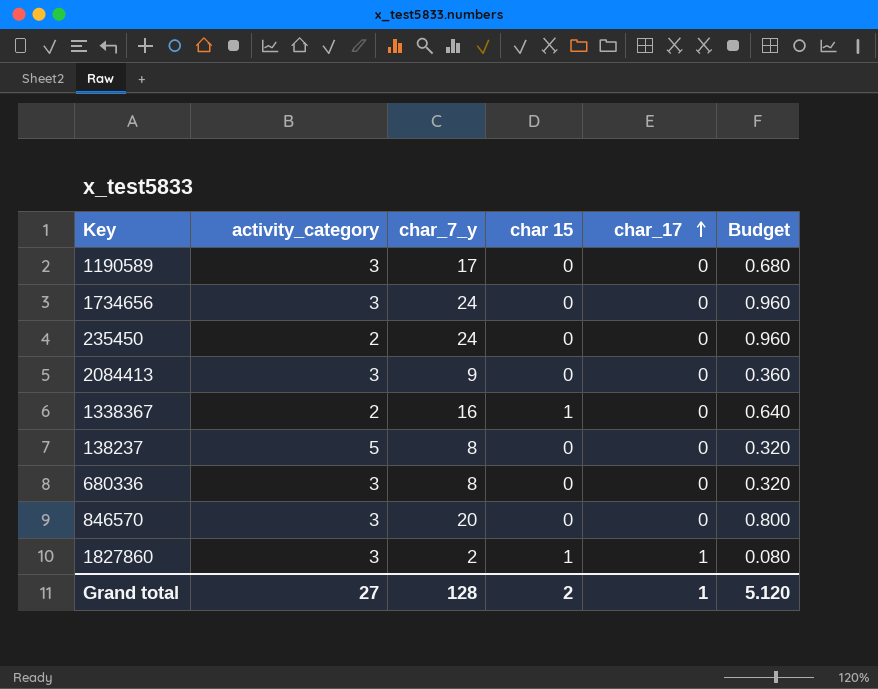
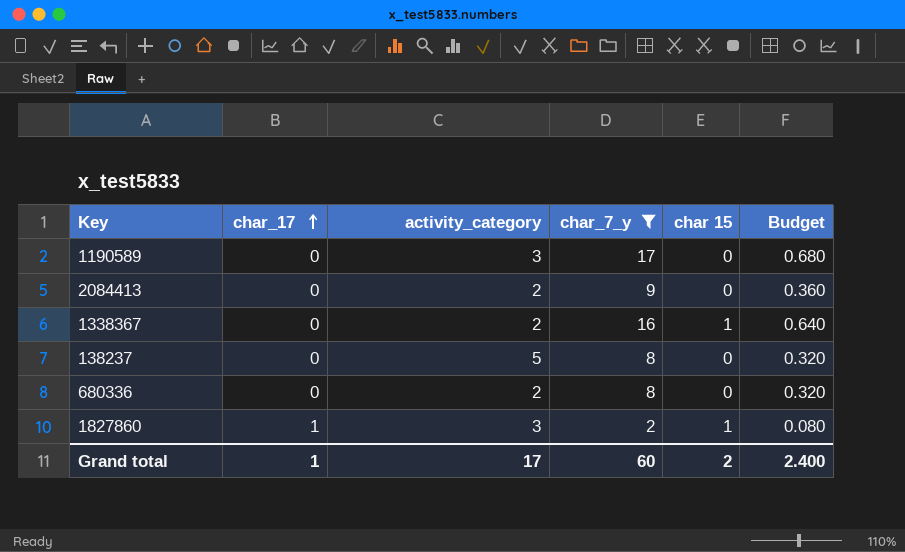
filter: none -> char_7_y <= 17
column char_17 | position: 5 -> 2
2084413 | activity_category: 3 -> 2
680336 | activity_category: 3 -> 2
Grand total | activity_category: 27 -> 17
Grand total | char_7_y: 128 -> 60
Grand total | Budget: 5.120 -> 2.400

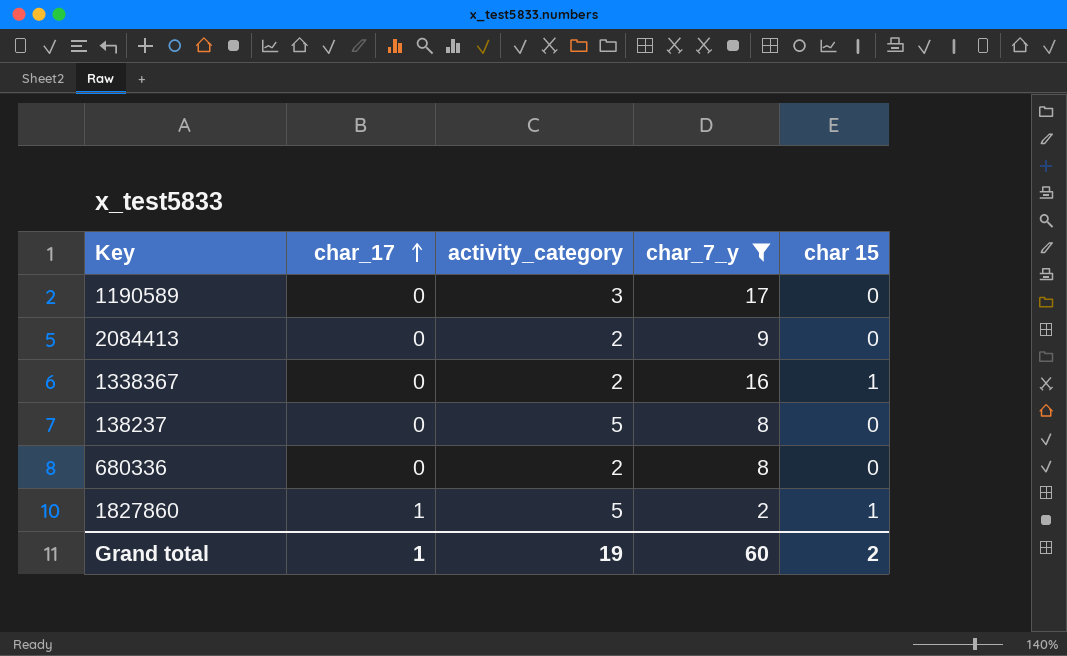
column Budget | formula: [char_7_y] * 0.04 -> none
1827860 | activity_category: 3 -> 5
Grand total | activity_category: 17 -> 19

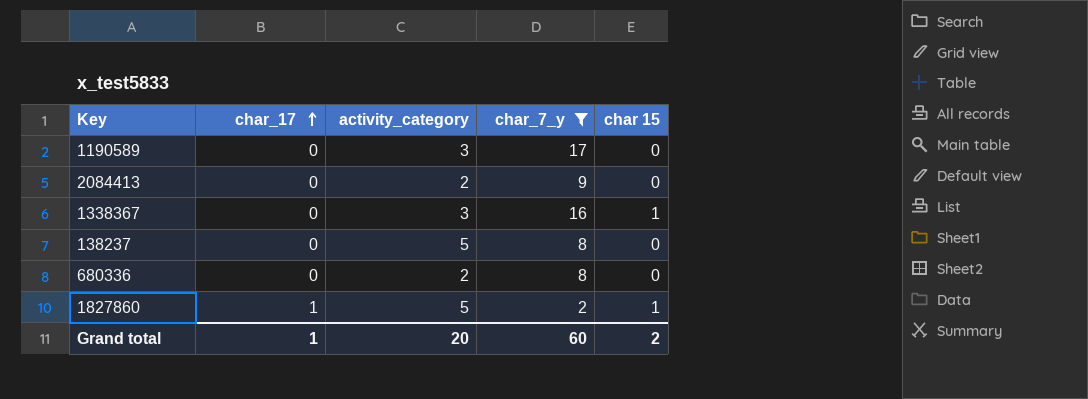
1338367 | activity_category: 2 -> 3
Grand total | activity_category: 19 -> 20

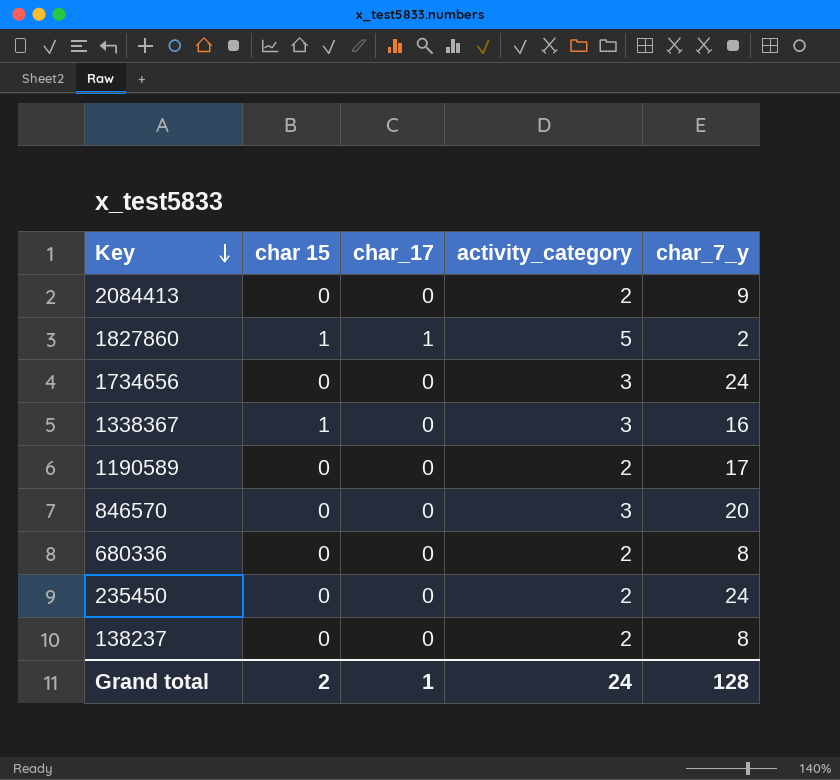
filter: char_7_y <= 17 -> none
row order: char_17 ascending -> Key descending
column char 15 | position: 5 -> 2
1190589 | activity_category: 3 -> 2
138237 | activity_category: 5 -> 2
Grand total | activity_category: 20 -> 24
Grand total | char_7_y: 60 -> 128

